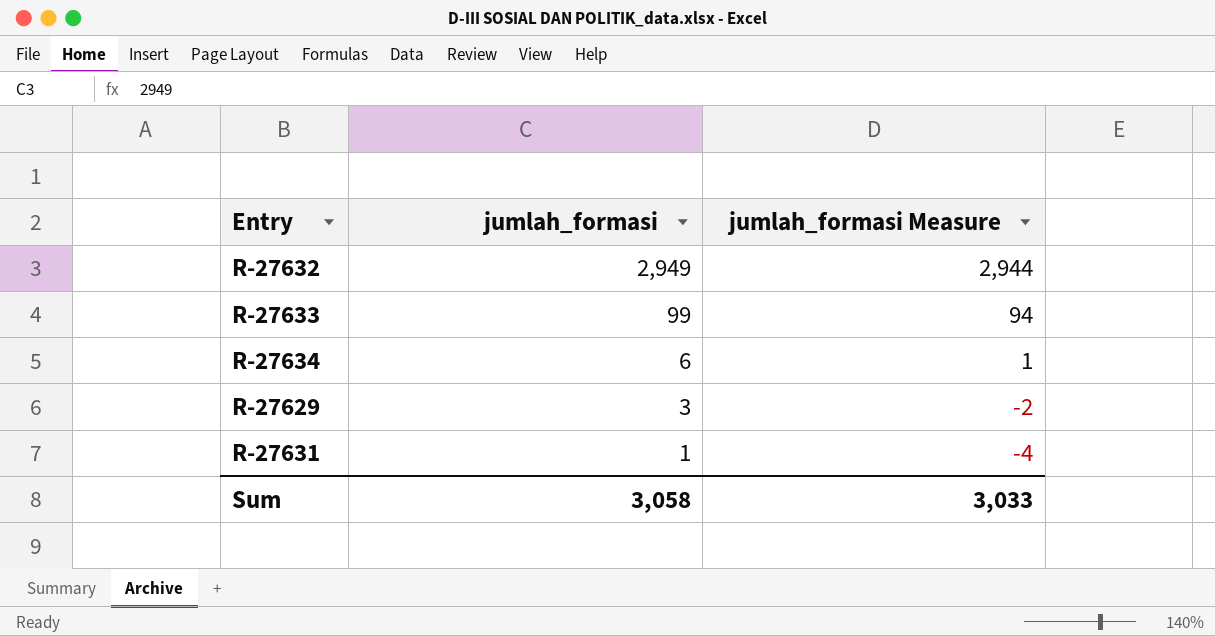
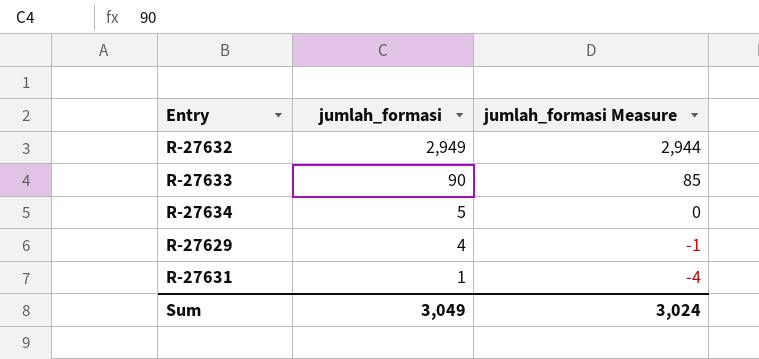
R-27633 | jumlah_formasi: 99 -> 90
R-27633 | jumlah_formasi Measure: 94 -> 85
R-27634 | jumlah_formasi: 6 -> 5
R-27634 | jumlah_formasi Measure: 1 -> 0
R-27629 | jumlah_formasi: 3 -> 4
R-27629 | jumlah_formasi Measure: -2 -> -1
Sum | jumlah_formasi: 3,058 -> 3,049
Sum | jumlah_formasi Measure: 3,033 -> 3,024

